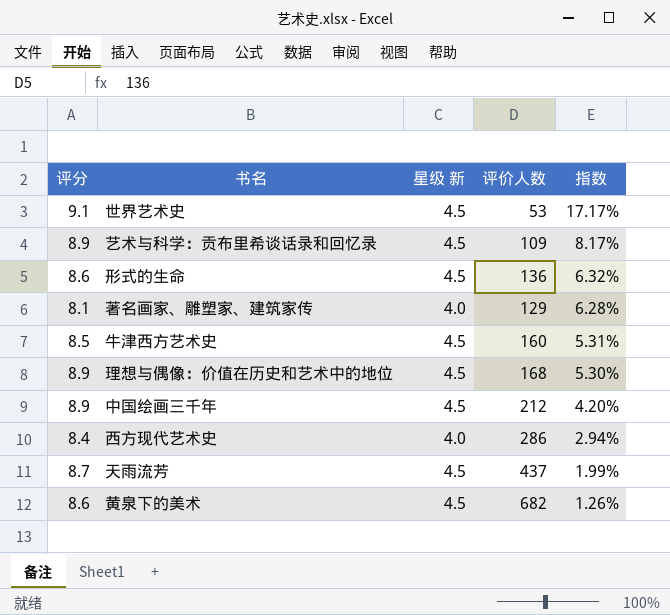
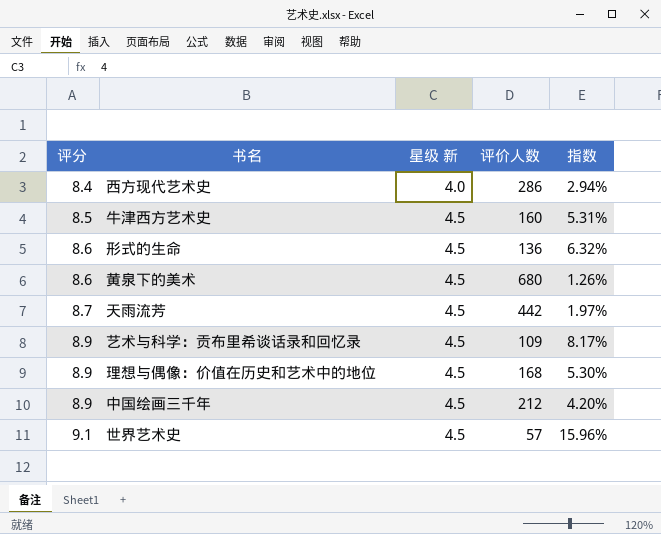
row order: 指数 descending -> 评分 ascending
row 著名画家、雕塑家、建筑家传: 8.1 | 4.0 | 129 | 6.28% -> none
黄泉下的美术 | 评价人数: 682 -> 680
天雨流芳 | 评价人数: 437 -> 442
天雨流芳 | 指数: 1.99% -> 1.97%
世界艺术史 | 评价人数: 53 -> 57
世界艺术史 | 指数: 17.17% -> 15.96%

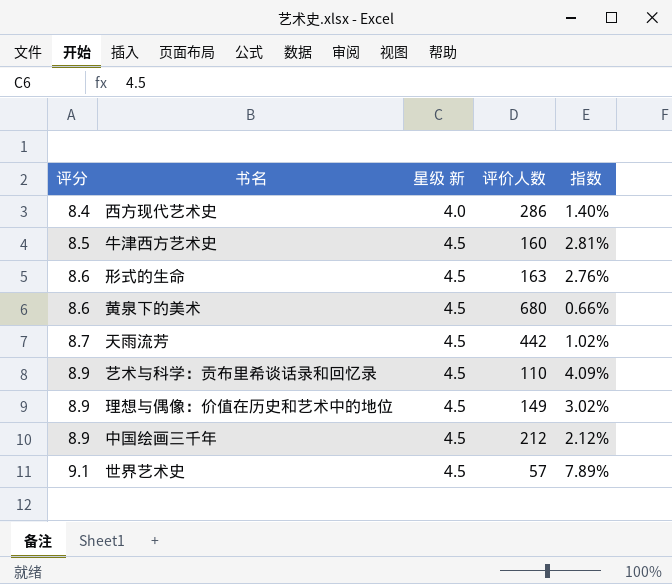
column 指数 | formula: [评分] / [评价人数] -> [星级 新] / [评价人数]
形式的生命 | 评价人数: 136 -> 163
艺术与科学：贡布里希谈话录和回忆录 | 评价人数: 109 -> 110
理想与偶像：价值在历史和艺术中的地位 | 评价人数: 168 -> 149

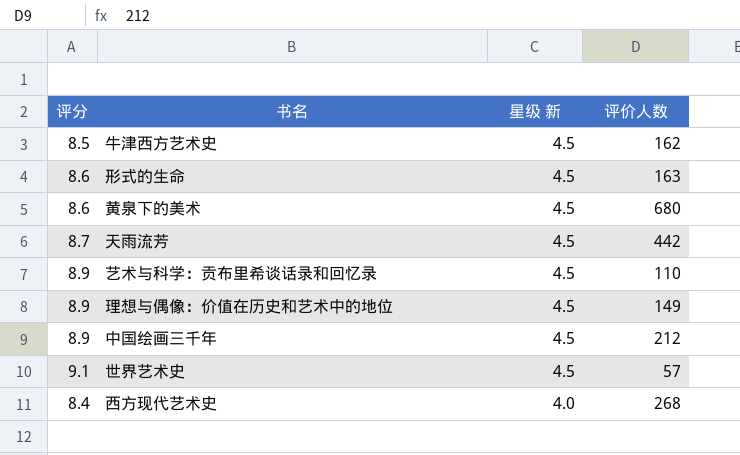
row order: 评分 ascending -> 星级 新 descending
column 指数 | formula: [星级 新] / [评价人数] -> none
牛津西方艺术史 | 评价人数: 160 -> 162
西方现代艺术史 | 评价人数: 286 -> 268

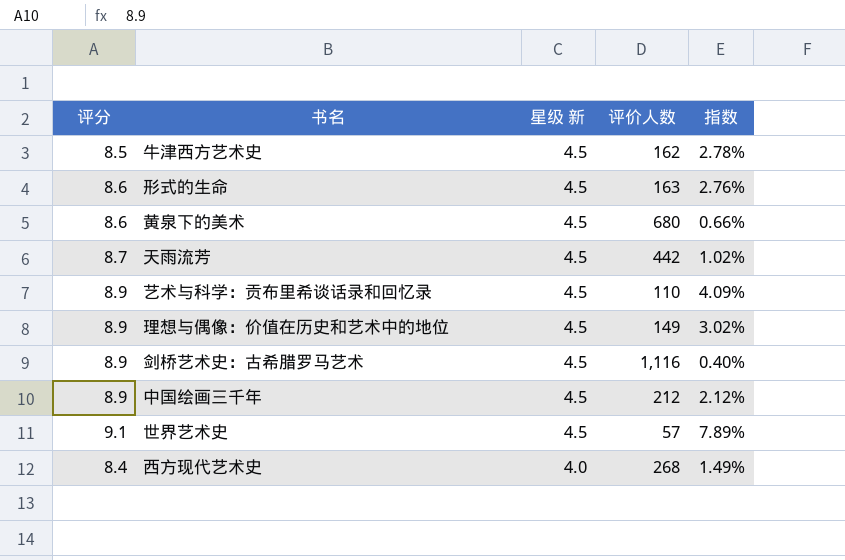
column 指数 | formula: none -> [星级 新] / [评价人数]
row 剑桥艺术史：古希腊罗马艺术: none -> 8.9 | 4.5 | 1,116 | 0.40%

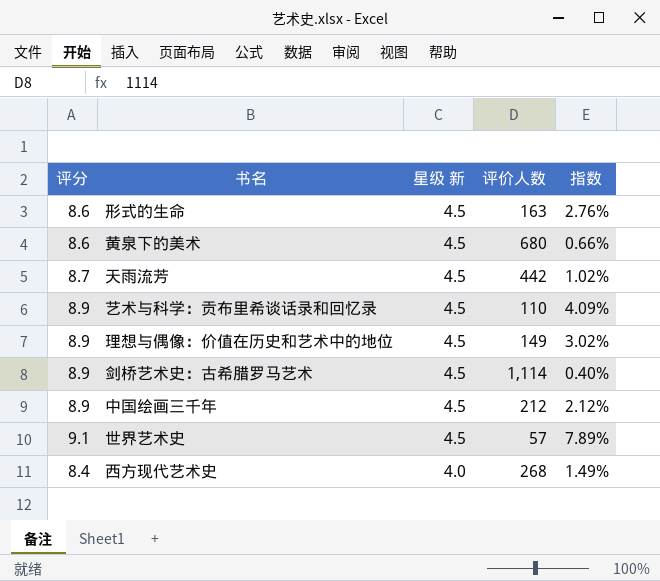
row 牛津西方艺术史: 8.5 | 4.5 | 162 | 2.78% -> none
剑桥艺术史：古希腊罗马艺术 | 评价人数: 1,116 -> 1,114

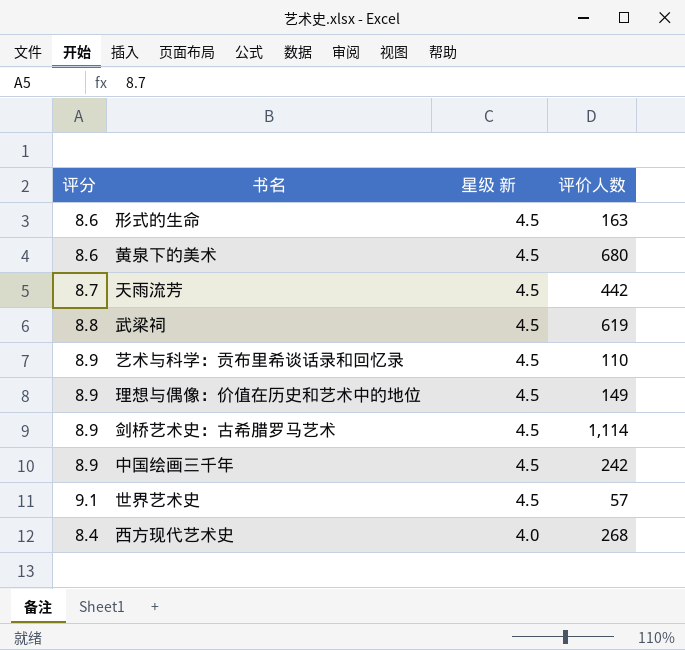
column 指数 | formula: [星级 新] / [评价人数] -> none
row 武梁祠: none -> 8.8 | 4.5 | 619
中国绘画三千年 | 评价人数: 212 -> 242

